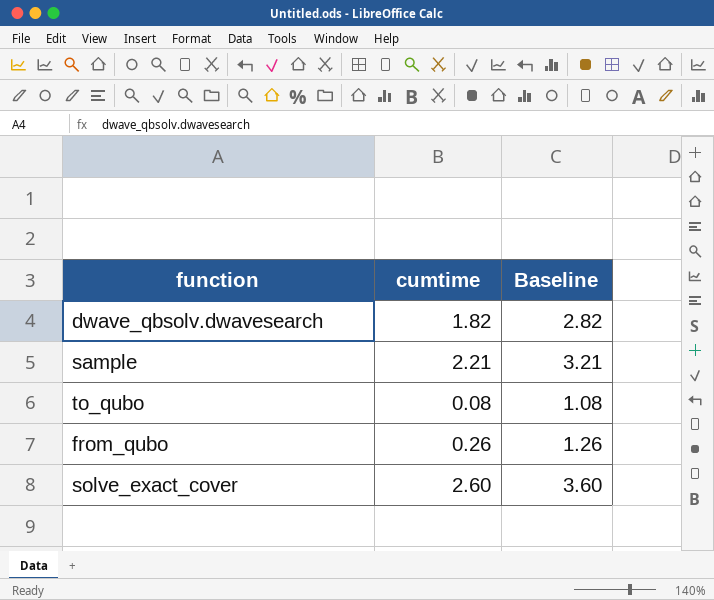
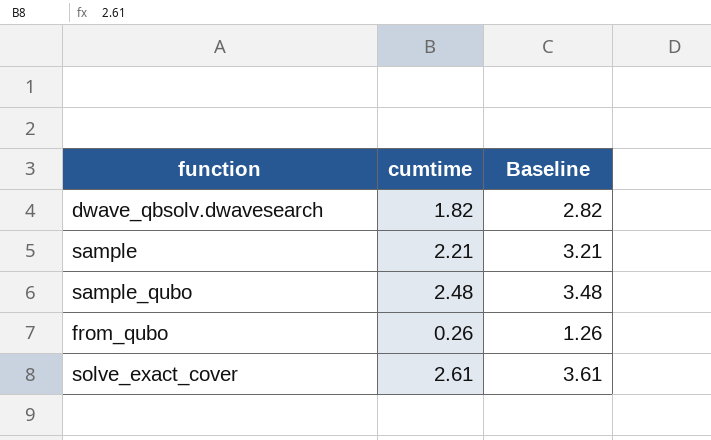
row to_qubo: 0.08 | 1.08 -> none
row sample_qubo: none -> 2.48 | 3.48
solve_exact_cover | cumtime: 2.60 -> 2.61
solve_exact_cover | Baseline: 3.60 -> 3.61

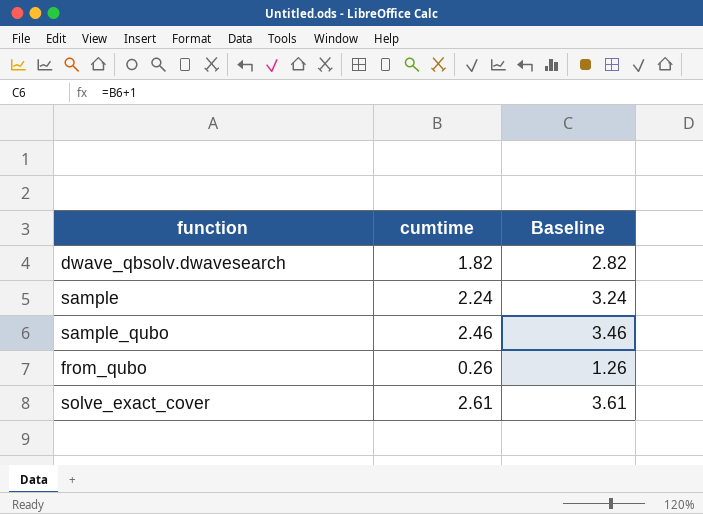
sample | cumtime: 2.21 -> 2.24
sample | Baseline: 3.21 -> 3.24
sample_qubo | cumtime: 2.48 -> 2.46
sample_qubo | Baseline: 3.48 -> 3.46

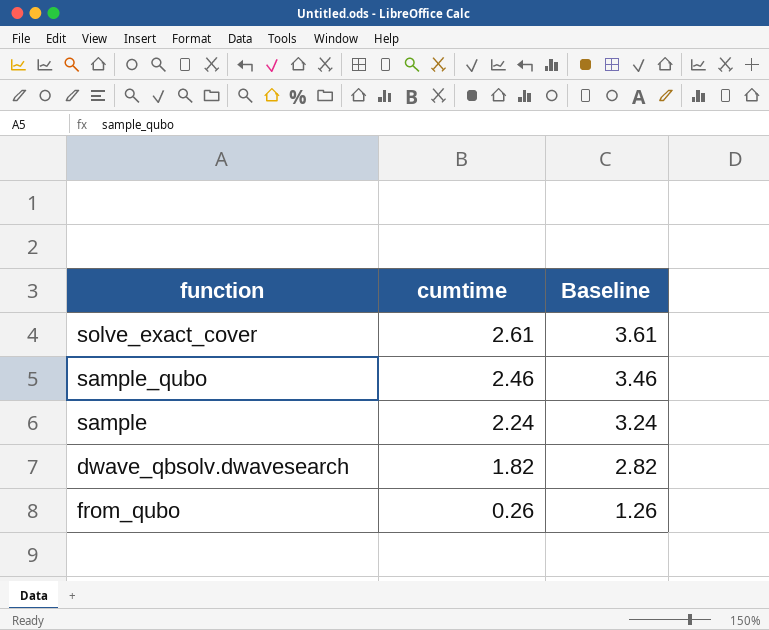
row order: none -> cumtime descending

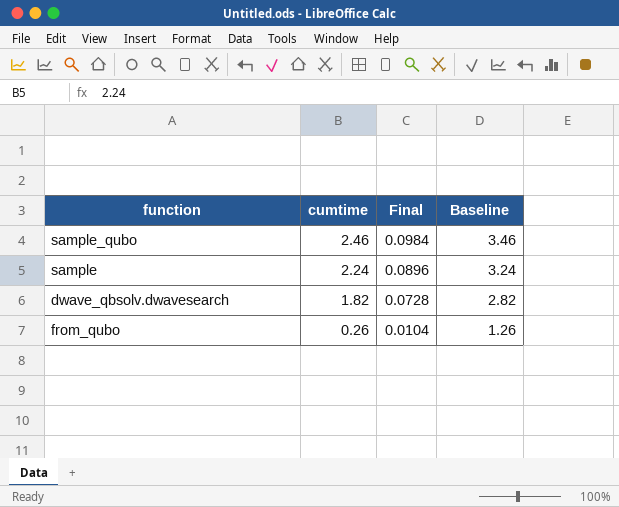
column Final | formula: none -> [cumtime] * 0.04
row solve_exact_cover: 2.61 | 3.61 -> none

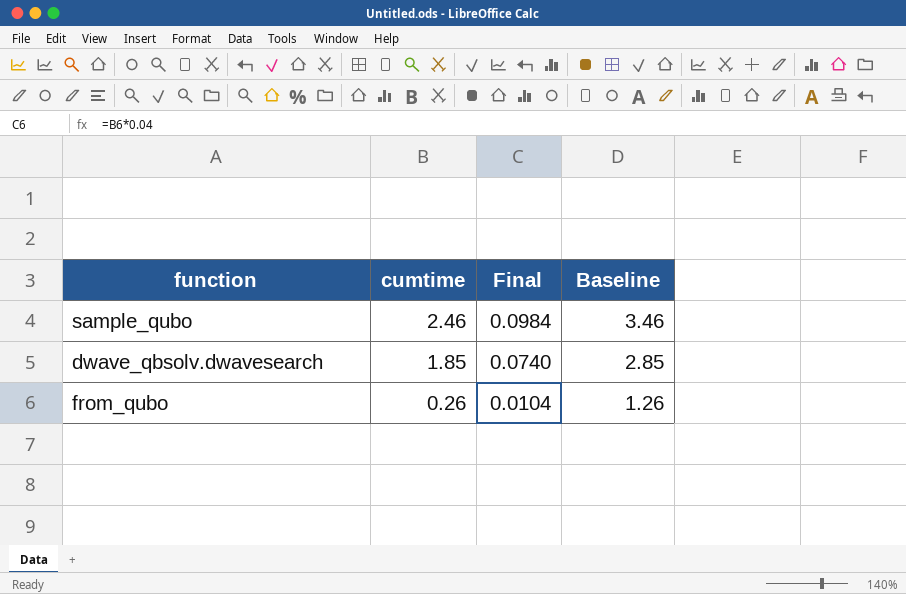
row sample: 2.24 | 0.0896 | 3.24 -> none
dwave_qbsolv.dwavesearch | cumtime: 1.82 -> 1.85
dwave_qbsolv.dwavesearch | Final: 0.0728 -> 0.0740
dwave_qbsolv.dwavesearch | Baseline: 2.82 -> 2.85

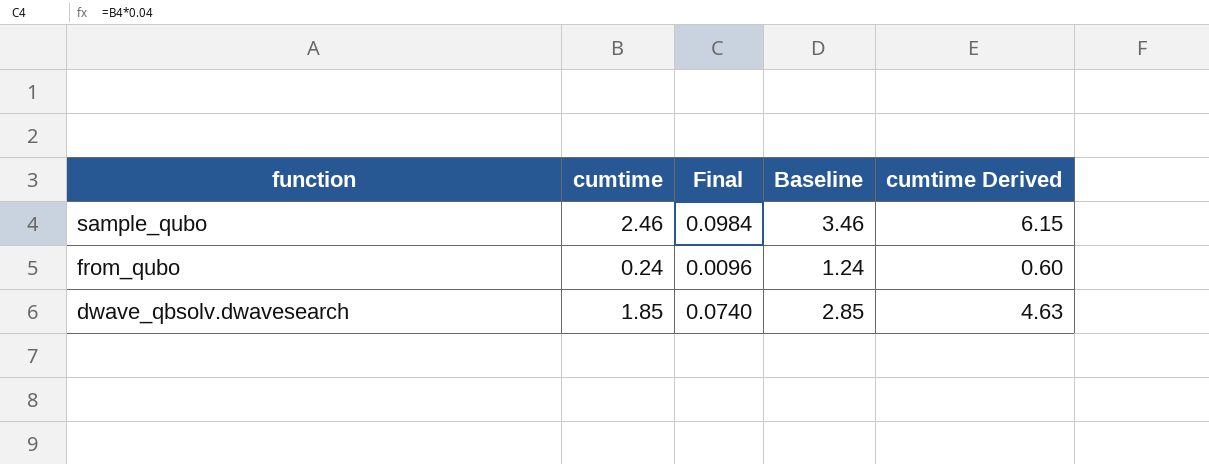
row order: cumtime descending -> function descending
column cumtime Derived | formula: none -> [cumtime] * 2.5
from_qubo | cumtime: 0.26 -> 0.24
from_qubo | Final: 0.0104 -> 0.0096
from_qubo | Baseline: 1.26 -> 1.24

